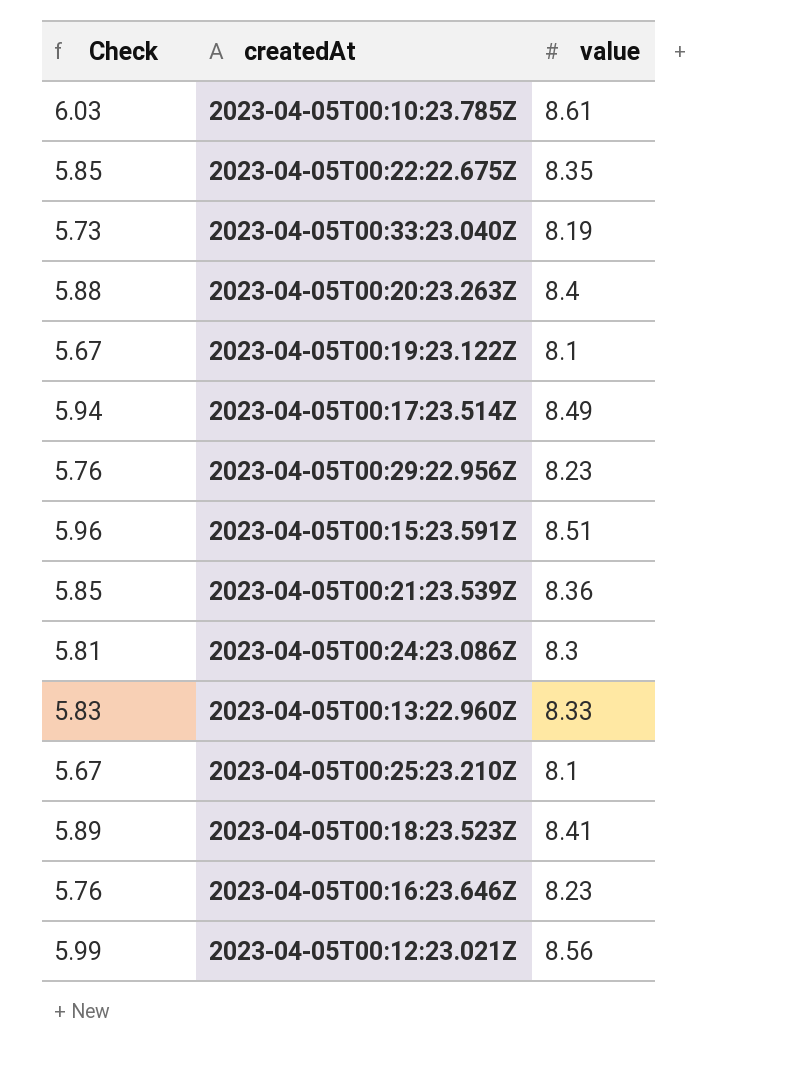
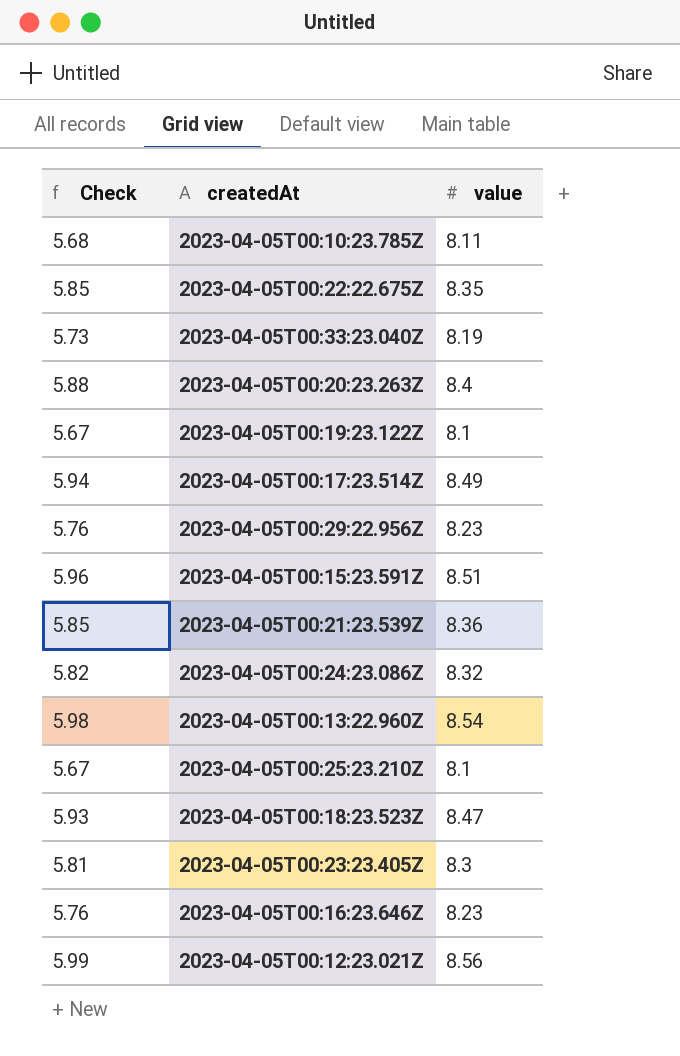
2023-04-05T00:10:23.785Z | Check: 6.03 -> 5.68
2023-04-05T00:10:23.785Z | value: 8.61 -> 8.11
2023-04-05T00:24:23.086Z | Check: 5.81 -> 5.82
2023-04-05T00:24:23.086Z | value: 8.3 -> 8.32
2023-04-05T00:13:22.960Z | Check: 5.83 -> 5.98
2023-04-05T00:13:22.960Z | value: 8.33 -> 8.54
2023-04-05T00:18:23.523Z | Check: 5.89 -> 5.93
2023-04-05T00:18:23.523Z | value: 8.41 -> 8.47
row 2023-04-05T00:23:23.405Z: none -> 5.81 | 8.3

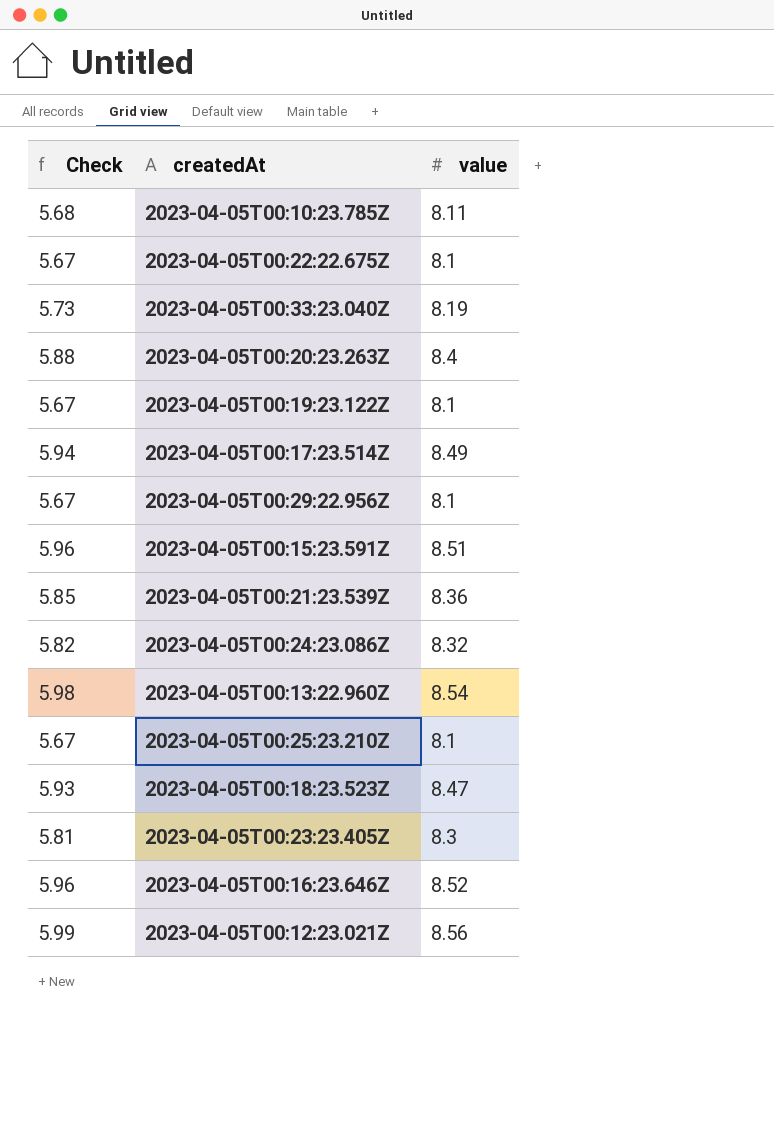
2023-04-05T00:22:22.675Z | Check: 5.85 -> 5.67
2023-04-05T00:22:22.675Z | value: 8.35 -> 8.1
2023-04-05T00:29:22.956Z | Check: 5.76 -> 5.67
2023-04-05T00:29:22.956Z | value: 8.23 -> 8.1
2023-04-05T00:16:23.646Z | Check: 5.76 -> 5.96
2023-04-05T00:16:23.646Z | value: 8.23 -> 8.52

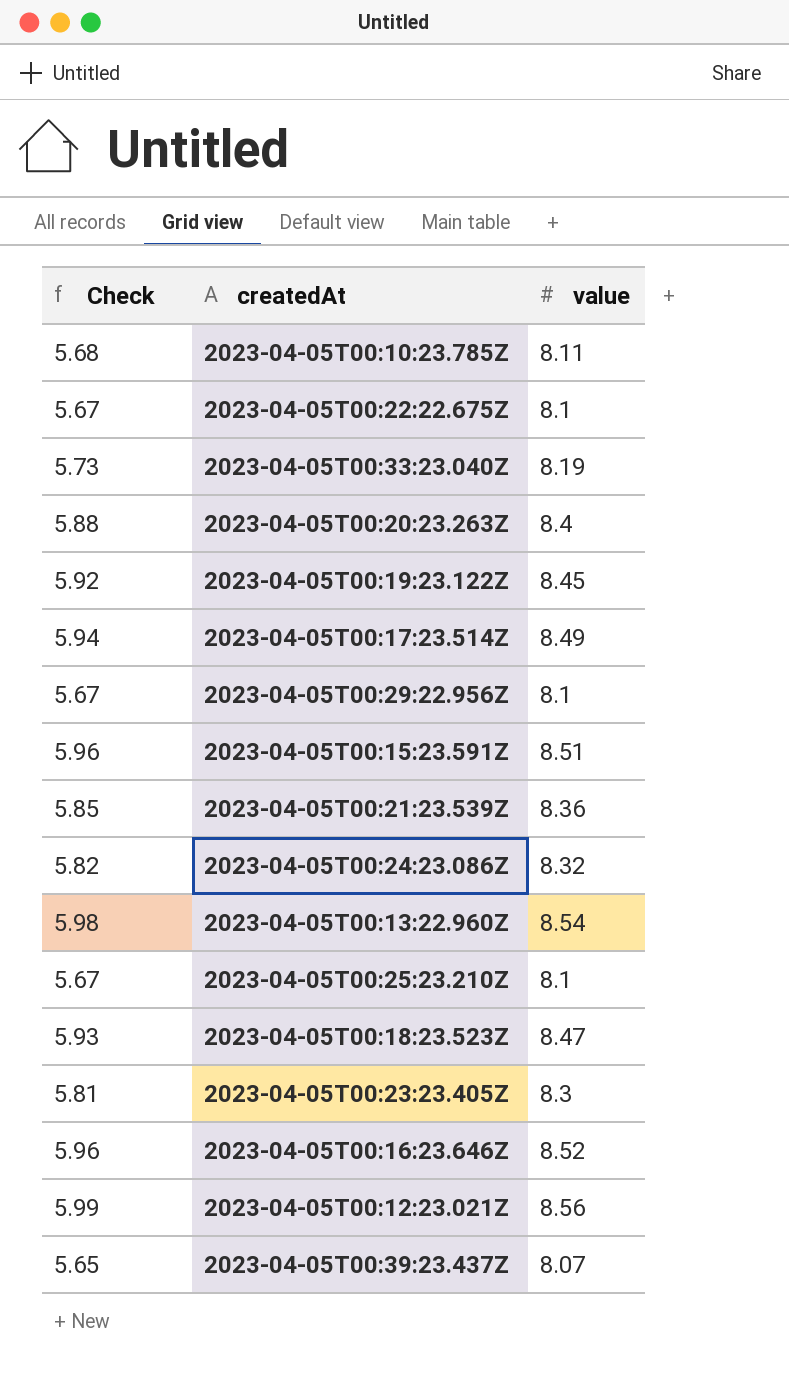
2023-04-05T00:19:23.122Z | Check: 5.67 -> 5.92
2023-04-05T00:19:23.122Z | value: 8.1 -> 8.45
row 2023-04-05T00:39:23.437Z: none -> 5.65 | 8.07

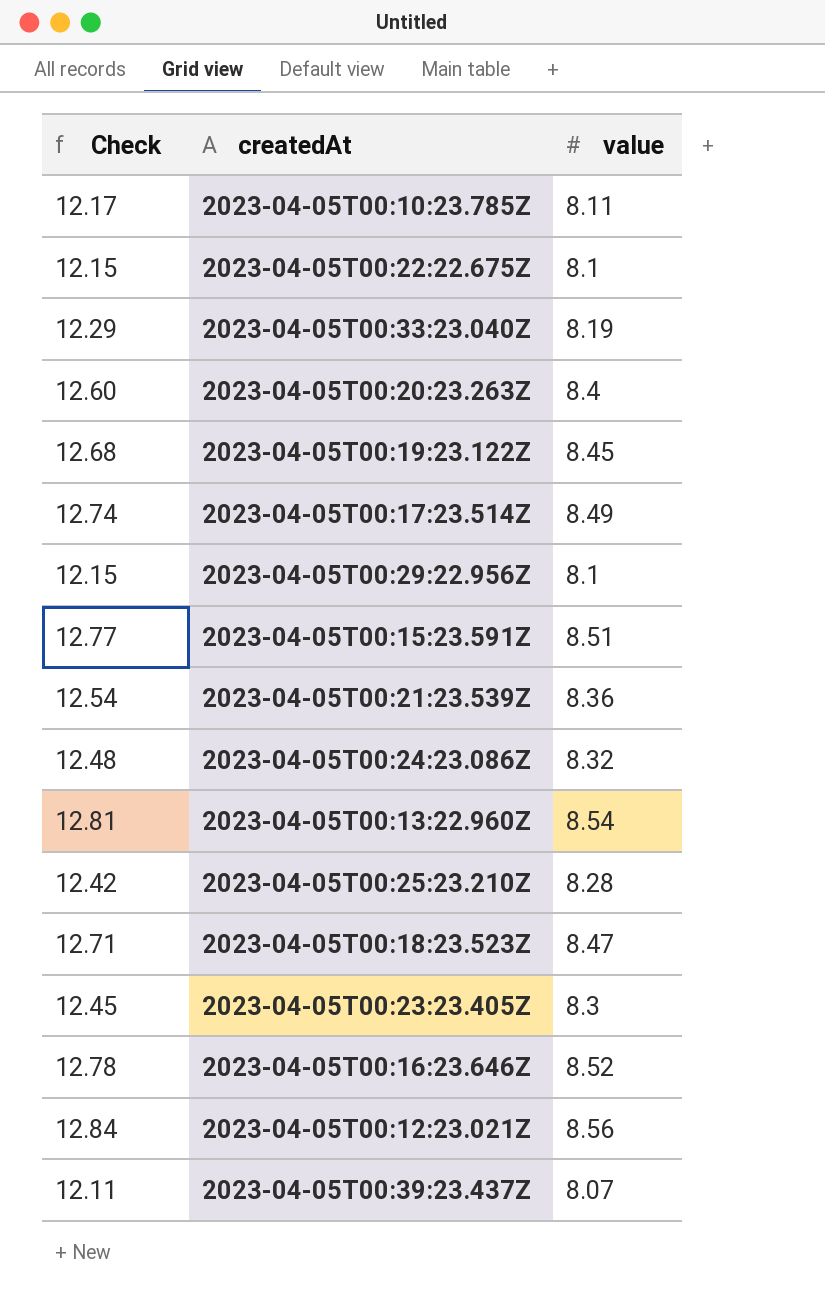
column Check | formula: [value] * 0.7 -> [value] * 1.5
2023-04-05T00:25:23.210Z | value: 8.1 -> 8.28

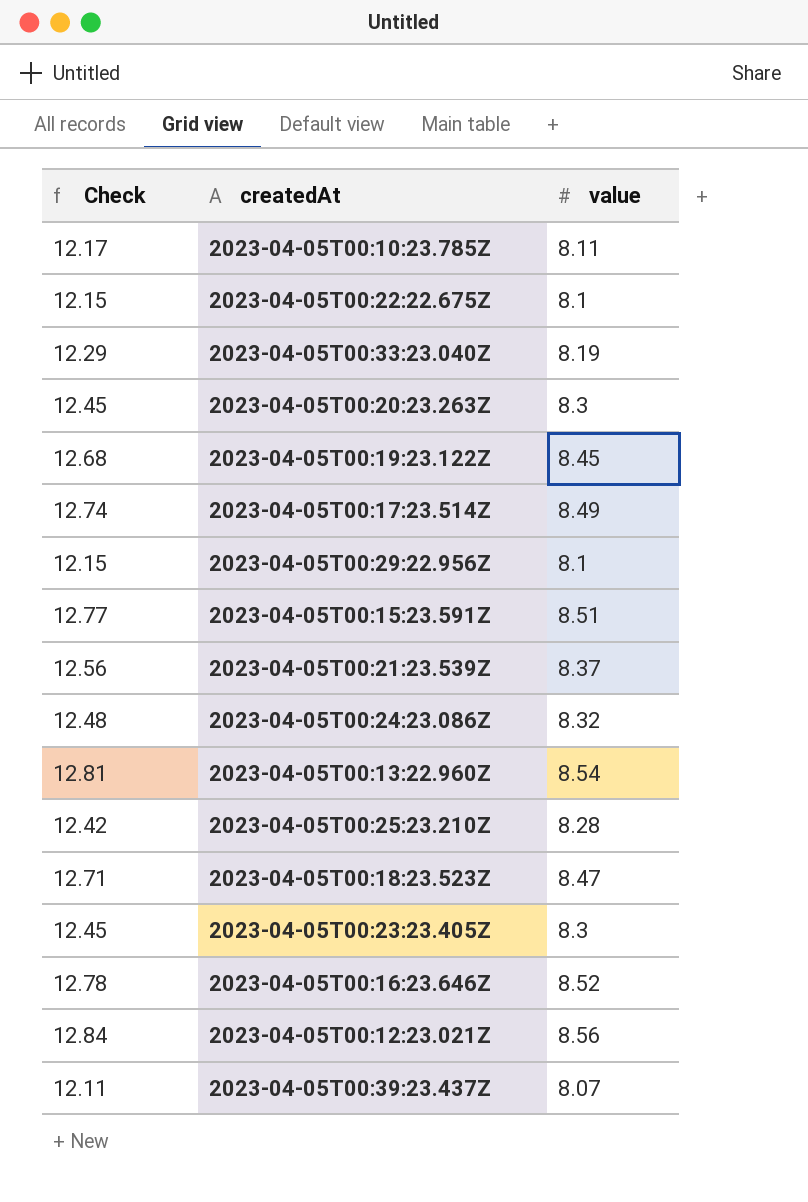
2023-04-05T00:20:23.263Z | Check: 12.60 -> 12.45
2023-04-05T00:20:23.263Z | value: 8.4 -> 8.3
2023-04-05T00:21:23.539Z | Check: 12.54 -> 12.56
2023-04-05T00:21:23.539Z | value: 8.36 -> 8.37

